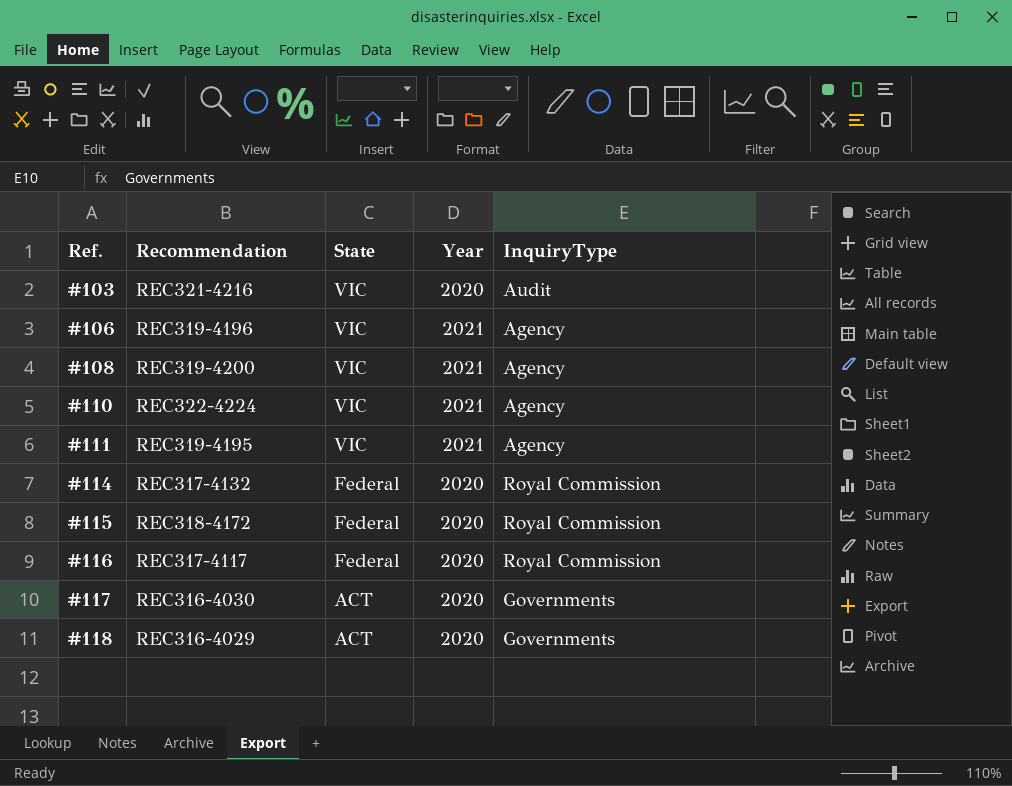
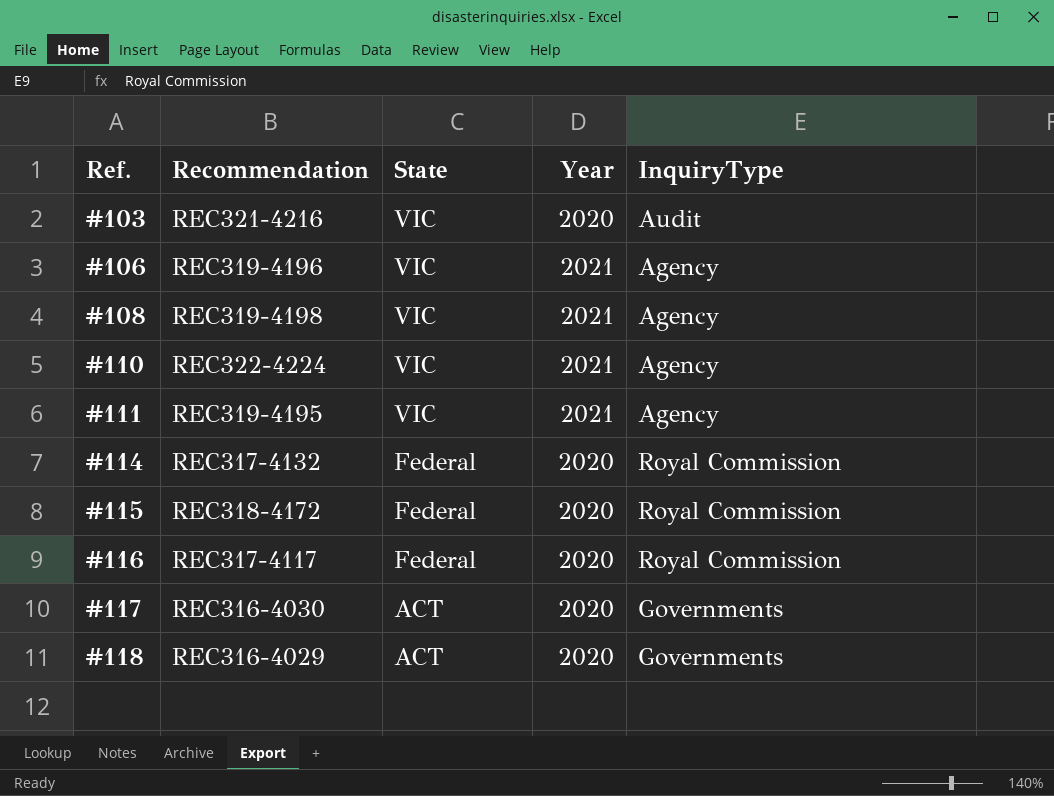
#108 | Recommendation: REC319-4200 -> REC319-4198

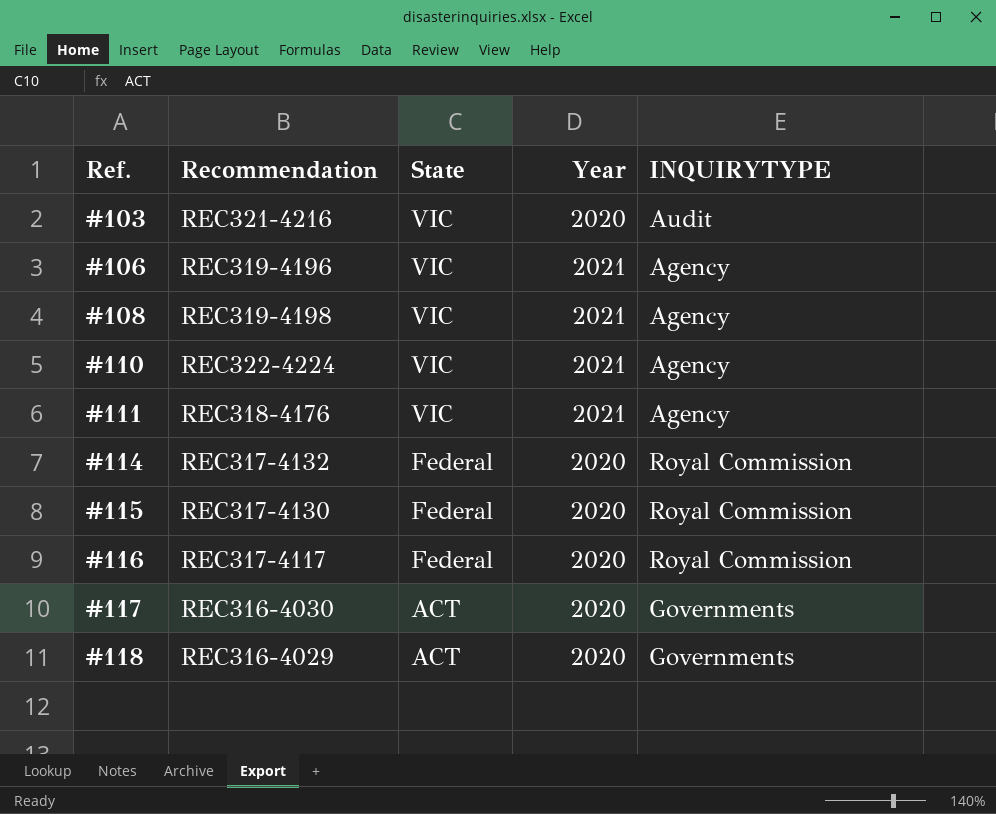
column name: InquiryType -> INQUIRYTYPE
#111 | Recommendation: REC319-4195 -> REC318-4176
#115 | Recommendation: REC318-4172 -> REC317-4130

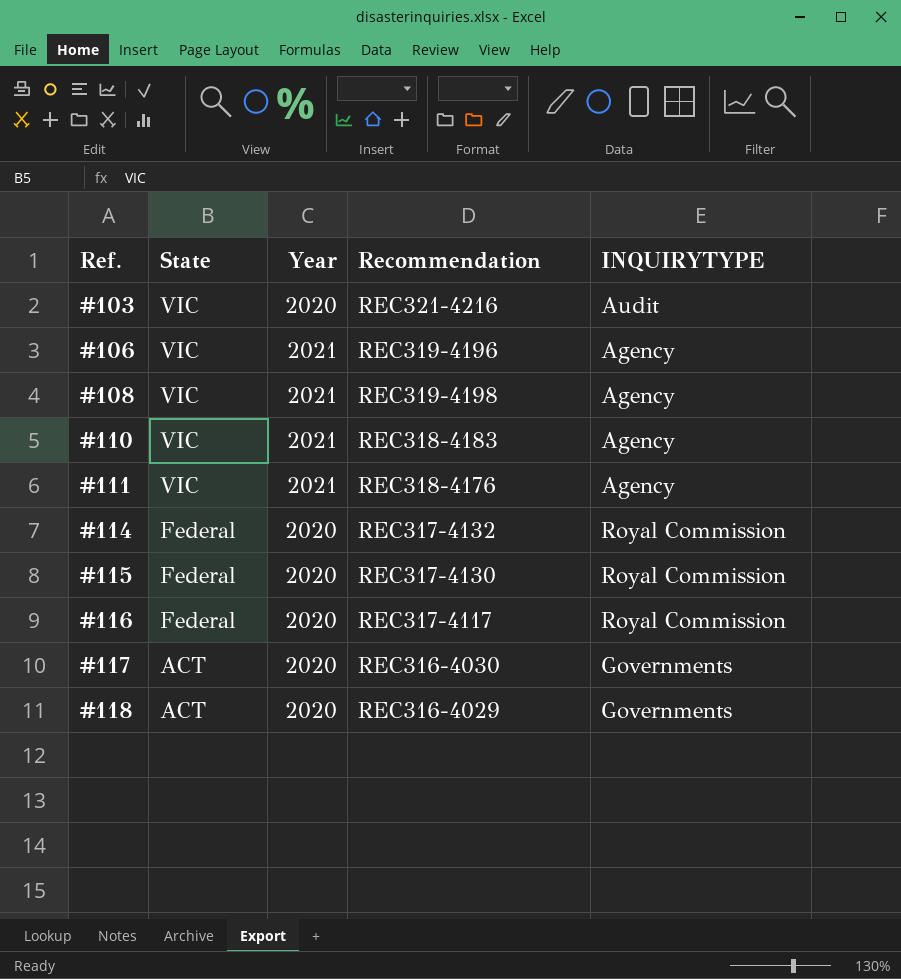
column Recommendation | position: 2 -> 4
#110 | Recommendation: REC322-4224 -> REC318-4183

